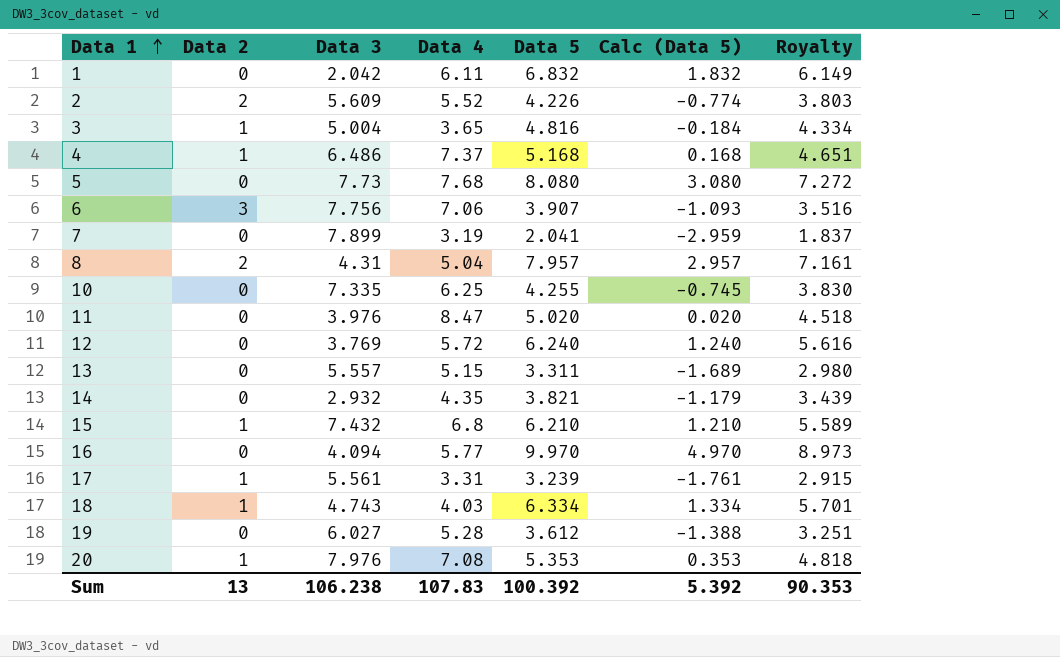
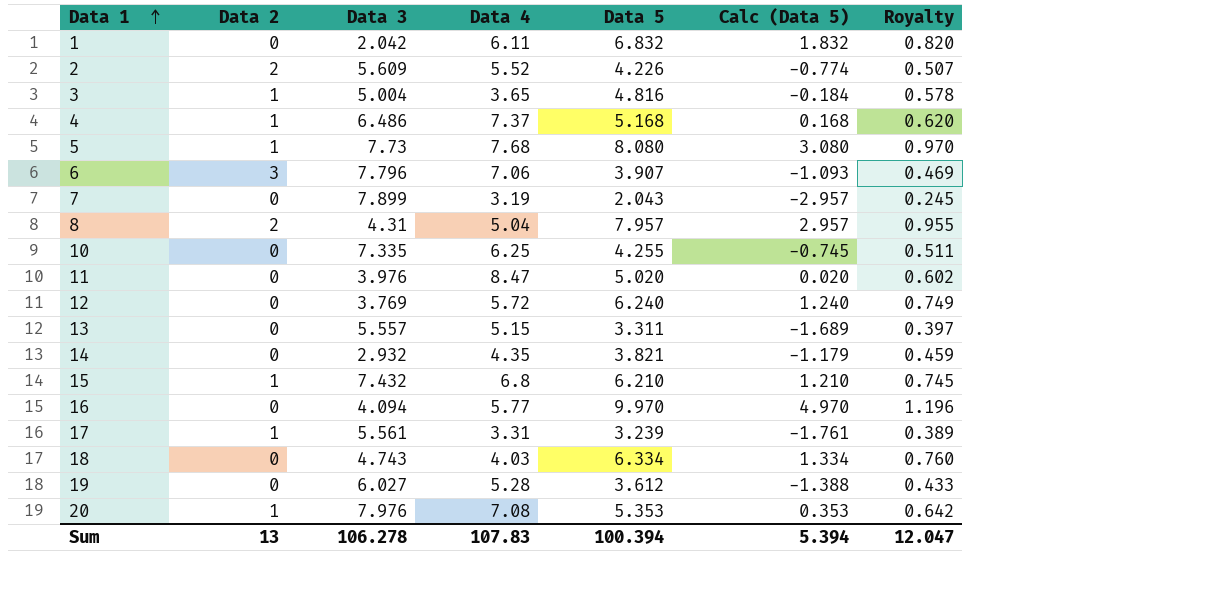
column Royalty | formula: [Data 5] * 0.9 -> [Data 5] * 0.12
5 | Data 2: 0 -> 1
6 | Data 3: 7.756 -> 7.796
7 | Data 5: 2.041 -> 2.043
7 | Calc (Data 5): -2.959 -> -2.957
18 | Data 2: 1 -> 0
Sum | Data 3: 106.238 -> 106.278
Sum | Data 5: 100.392 -> 100.394
Sum | Calc (Data 5): 5.392 -> 5.394
Sum | Royalty: 90.353 -> 12.047

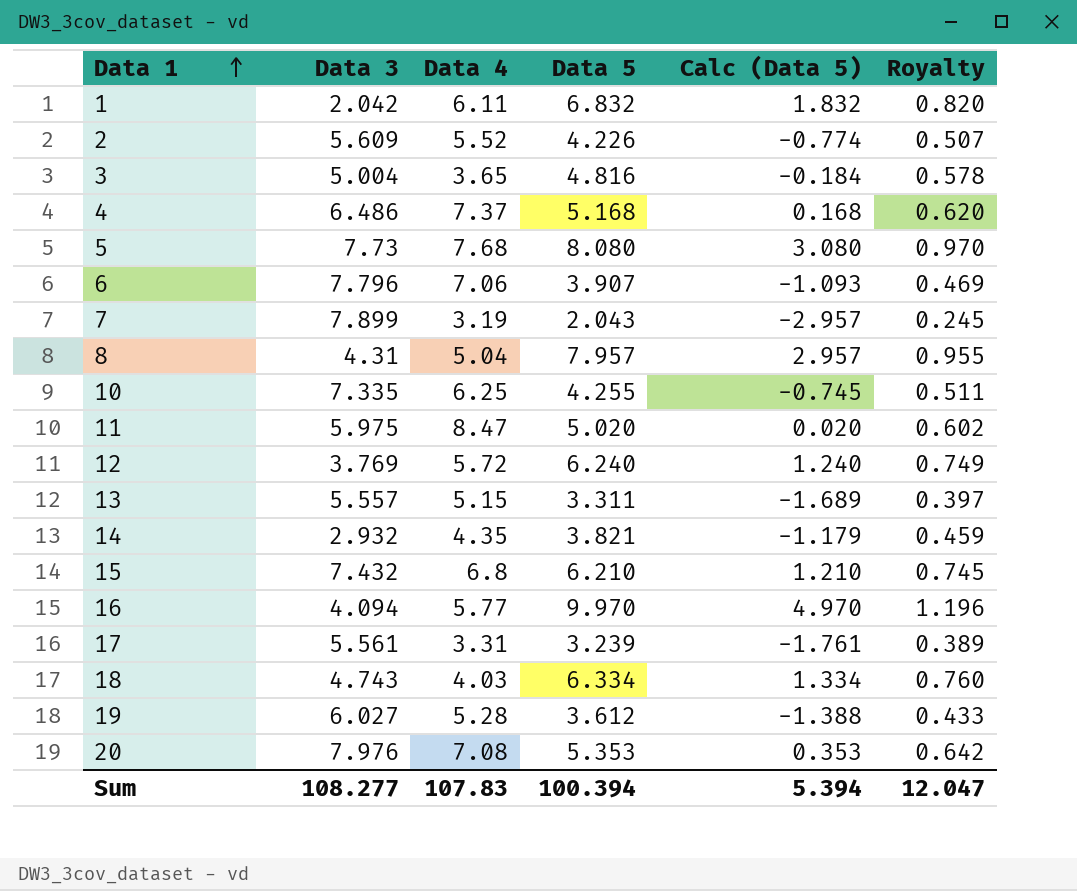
column Data 2 | position: 2 -> none
11 | Data 3: 3.976 -> 5.975
Sum | Data 3: 106.278 -> 108.277

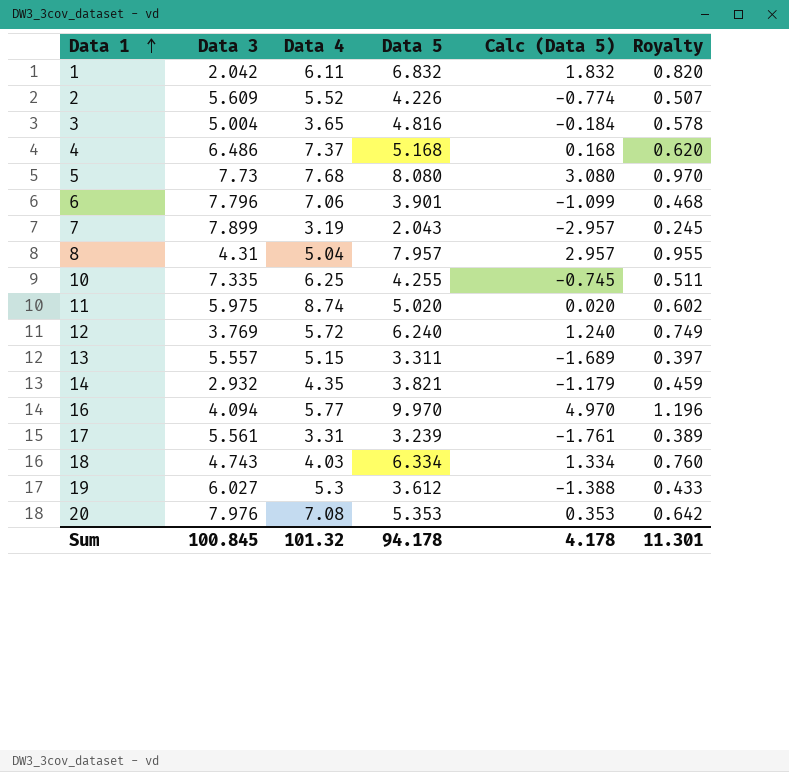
row 15: 7.432 | 6.8 | 6.210 | 1.210 | 0.745 -> none
6 | Data 5: 3.907 -> 3.901
6 | Calc (Data 5): -1.093 -> -1.099
6 | Royalty: 0.469 -> 0.468
11 | Data 4: 8.47 -> 8.74
19 | Data 4: 5.28 -> 5.3
Sum | Data 3: 108.277 -> 100.845
Sum | Data 4: 107.83 -> 101.32
Sum | Data 5: 100.394 -> 94.178
Sum | Calc (Data 5): 5.394 -> 4.178
Sum | Royalty: 12.047 -> 11.301

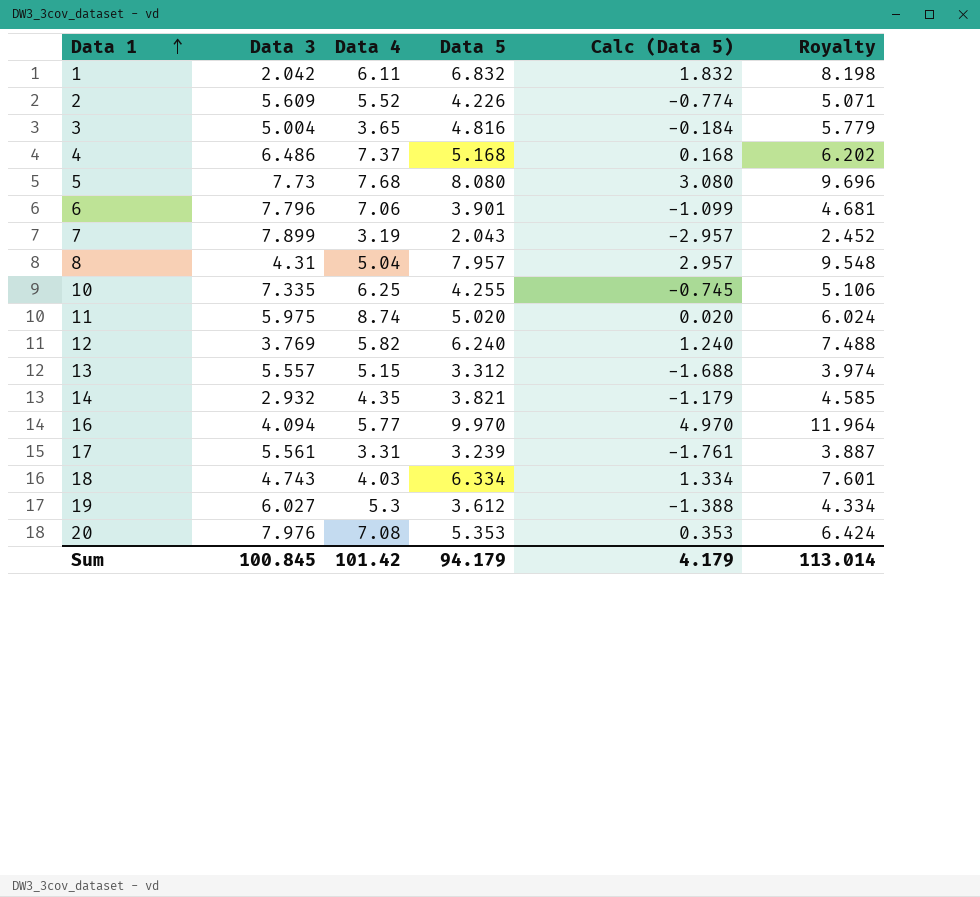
column Royalty | formula: [Data 5] * 0.12 -> [Data 5] * 1.2
12 | Data 4: 5.72 -> 5.82
13 | Data 5: 3.311 -> 3.312
13 | Calc (Data 5): -1.689 -> -1.688
Sum | Data 4: 101.32 -> 101.42
Sum | Data 5: 94.178 -> 94.179
Sum | Calc (Data 5): 4.178 -> 4.179
Sum | Royalty: 11.301 -> 113.014

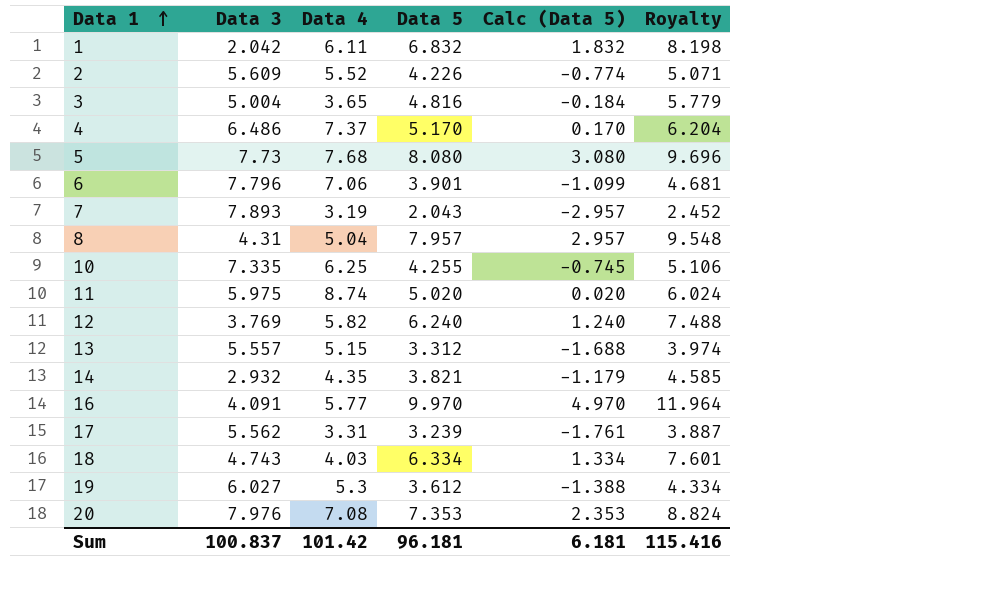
4 | Data 5: 5.168 -> 5.170
4 | Calc (Data 5): 0.168 -> 0.170
4 | Royalty: 6.202 -> 6.204
7 | Data 3: 7.899 -> 7.893
16 | Data 3: 4.094 -> 4.091
17 | Data 3: 5.561 -> 5.562
20 | Data 5: 5.353 -> 7.353
20 | Calc (Data 5): 0.353 -> 2.353
20 | Royalty: 6.424 -> 8.824
Sum | Data 3: 100.845 -> 100.837
Sum | Data 5: 94.179 -> 96.181
Sum | Calc (Data 5): 4.179 -> 6.181
Sum | Royalty: 113.014 -> 115.416

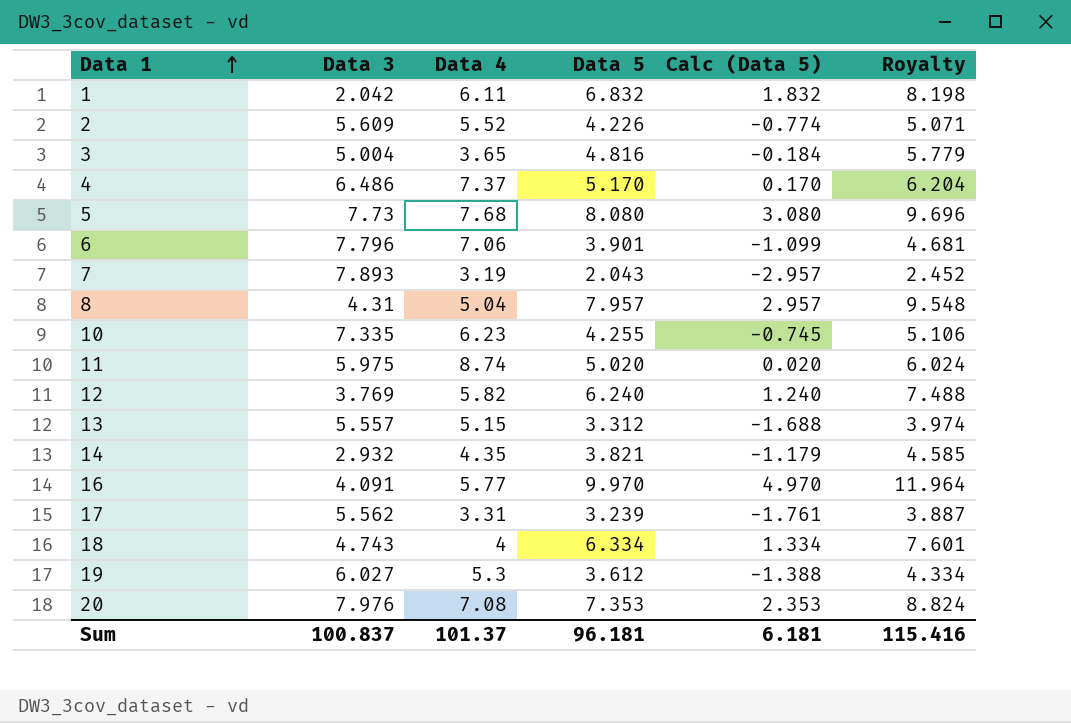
10 | Data 4: 6.25 -> 6.23
18 | Data 4: 4.03 -> 4
Sum | Data 4: 101.42 -> 101.37

